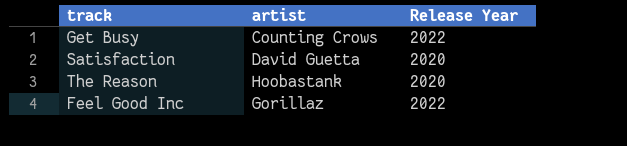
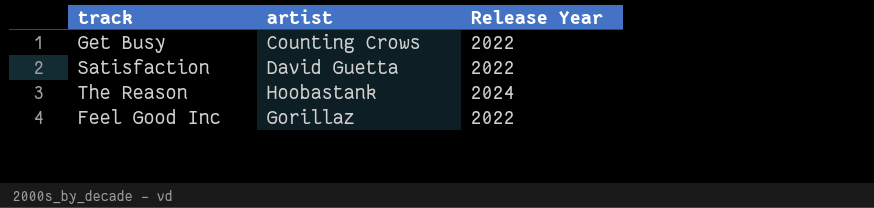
Satisfaction | Release Year: 2020 -> 2022
The Reason | Release Year: 2020 -> 2024

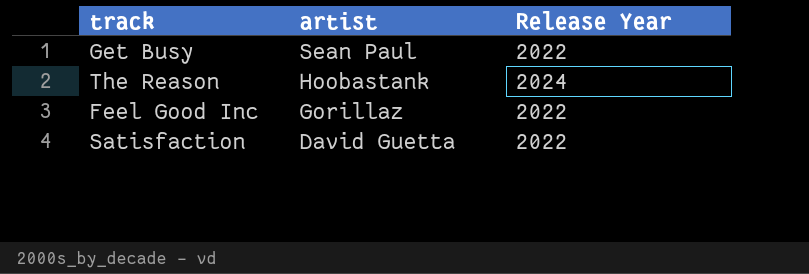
row order: none -> artist descending
Get Busy | artist: Counting Crows -> Sean Paul

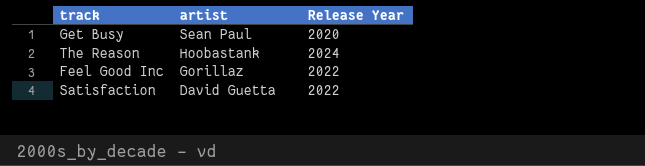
Get Busy | Release Year: 2022 -> 2020

